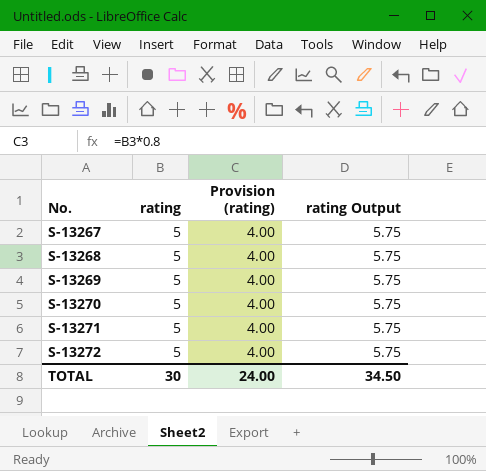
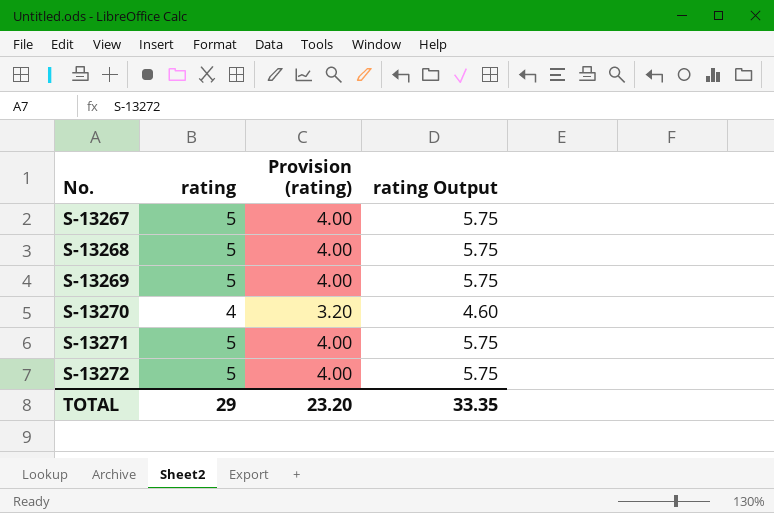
S-13270 | rating: 5 -> 4
S-13270 | Provision (rating): 4.00 -> 3.20
S-13270 | rating Output: 5.75 -> 4.60
TOTAL | rating: 30 -> 29
TOTAL | Provision (rating): 24.00 -> 23.20
TOTAL | rating Output: 34.50 -> 33.35

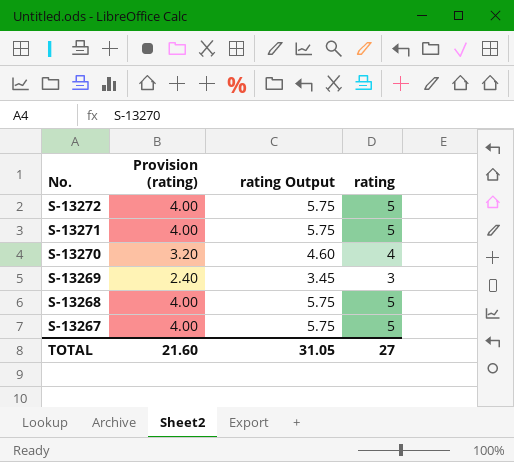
row order: No. ascending -> No. descending
column rating | position: 2 -> 4
S-13269 | Provision (rating): 4.00 -> 2.40
S-13269 | rating Output: 5.75 -> 3.45
S-13269 | rating: 5 -> 3
TOTAL | Provision (rating): 23.20 -> 21.60
TOTAL | rating Output: 33.35 -> 31.05
TOTAL | rating: 29 -> 27

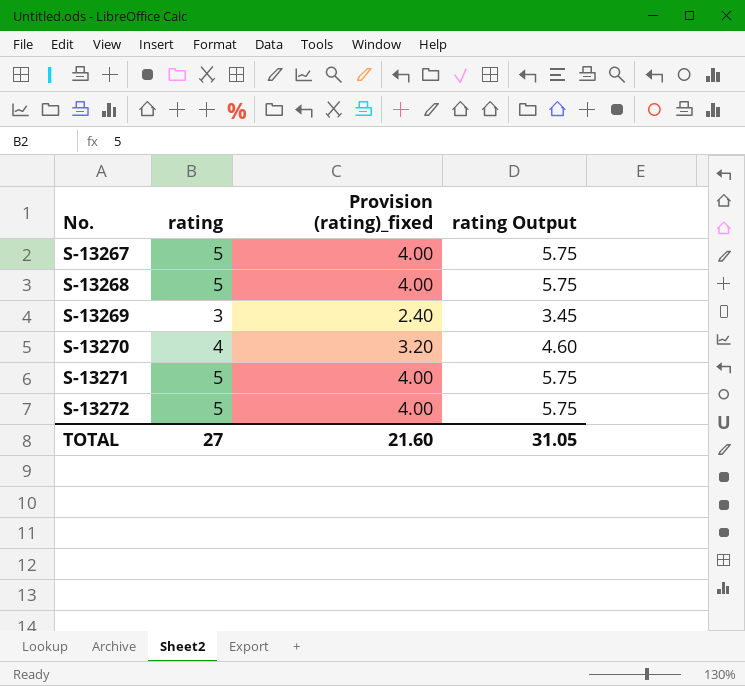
row order: No. descending -> No. ascending
column rating | position: 4 -> 2
column name: Provision (rating) -> Provision (rating)_fixed

